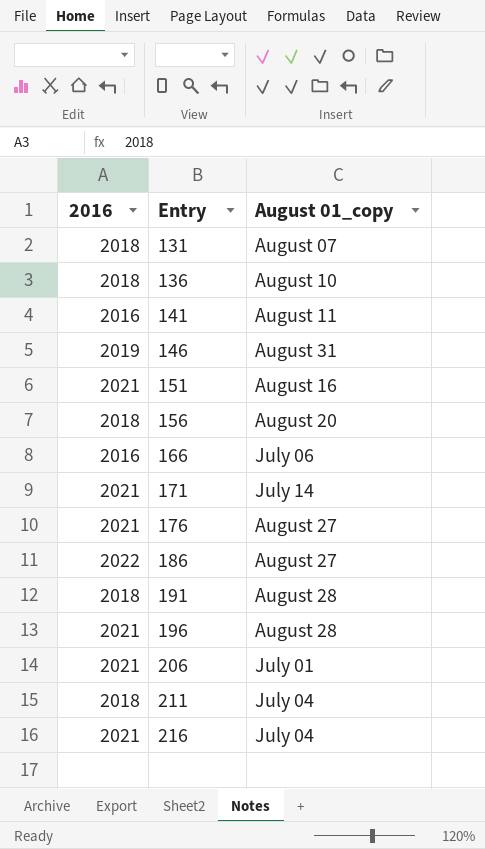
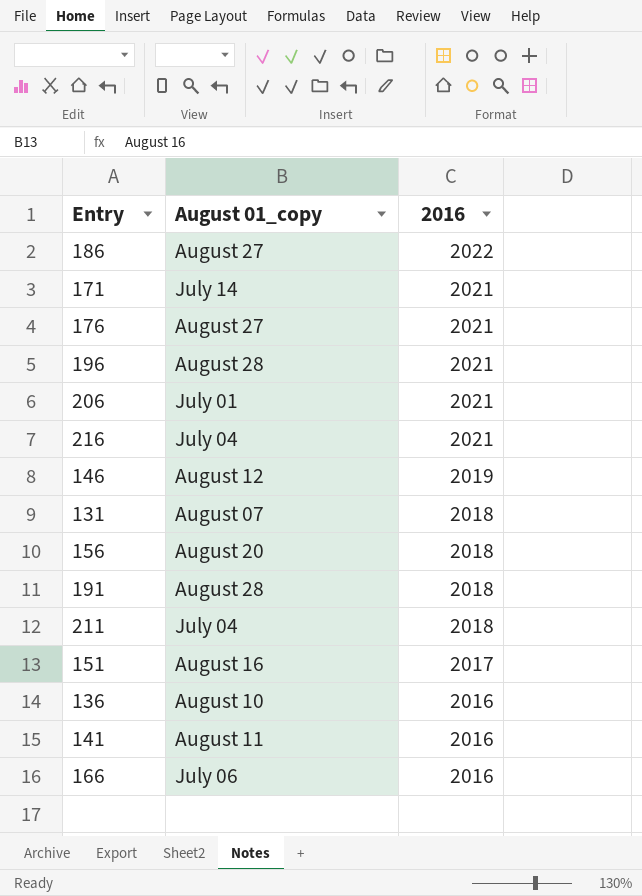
row order: Entry ascending -> 2016 descending
column 2016 | position: 1 -> 3
146 | August 01_copy: August 31 -> August 12
151 | 2016: 2021 -> 2017
136 | 2016: 2018 -> 2016

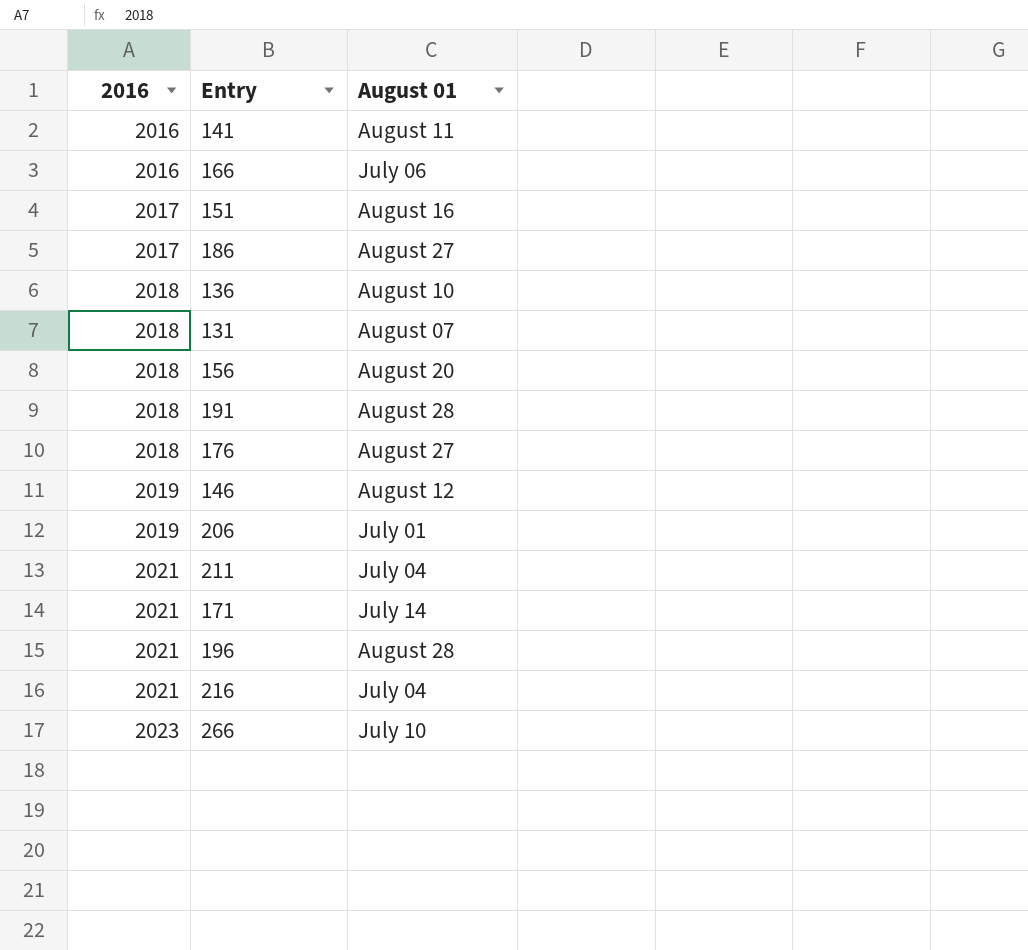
row order: 2016 descending -> 2016 ascending
column 2016 | position: 3 -> 1
column name: August 01_copy -> August 01
186 | 2016: 2022 -> 2017
136 | 2016: 2016 -> 2018
176 | 2016: 2021 -> 2018
206 | 2016: 2021 -> 2019
211 | 2016: 2018 -> 2021
row 266: none -> 2023 | July 10

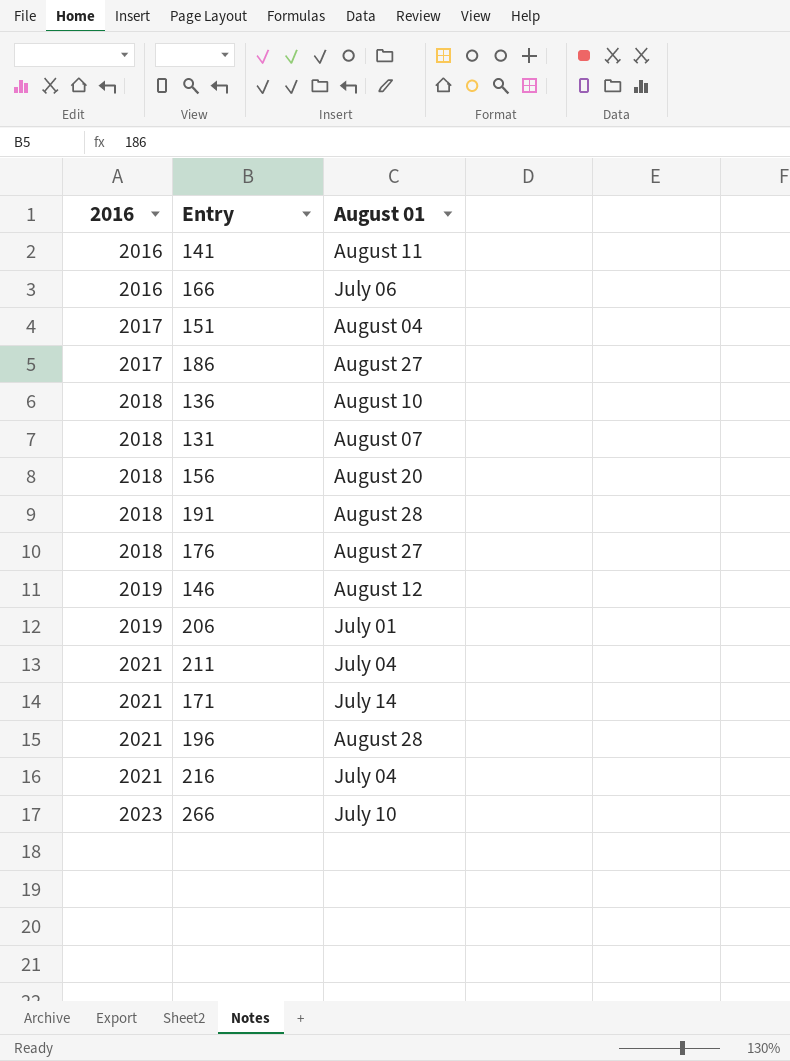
151 | August 01: August 16 -> August 04

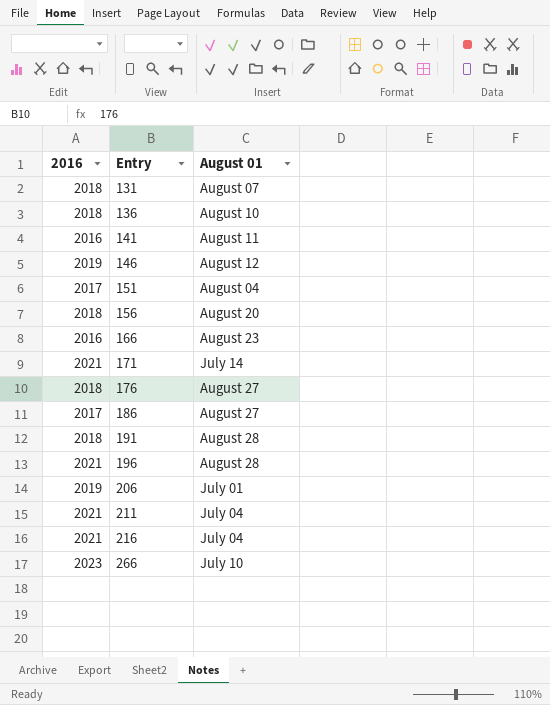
row order: 2016 ascending -> Entry ascending
166 | August 01: July 06 -> August 23

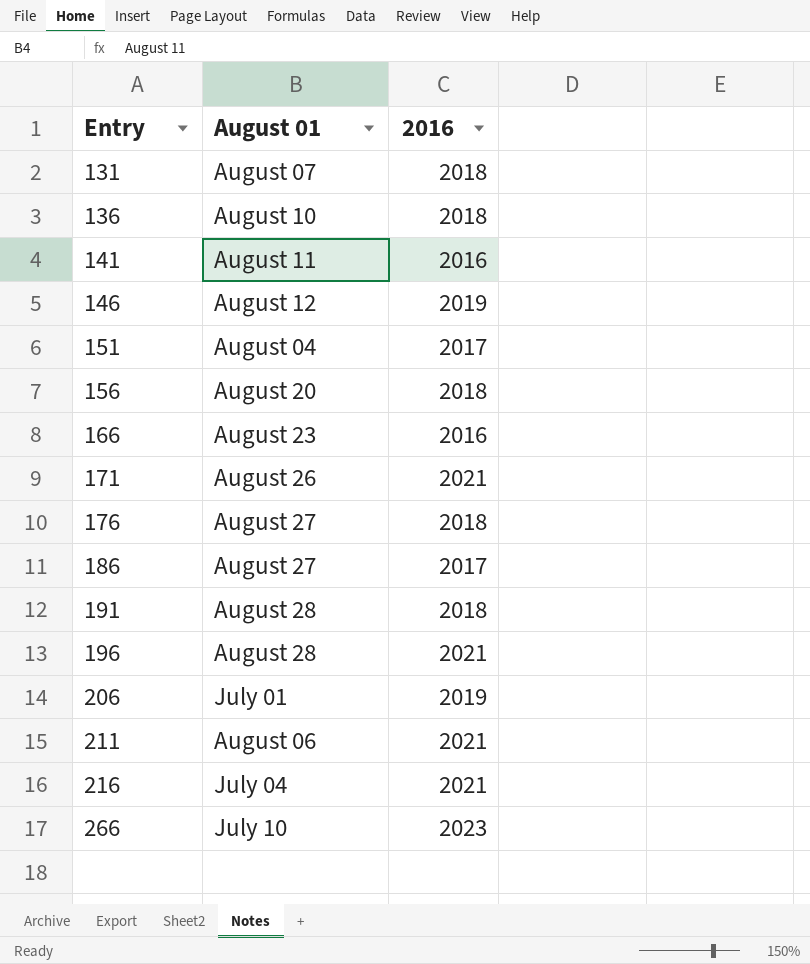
column 2016 | position: 1 -> 3
171 | August 01: July 14 -> August 26
211 | August 01: July 04 -> August 06

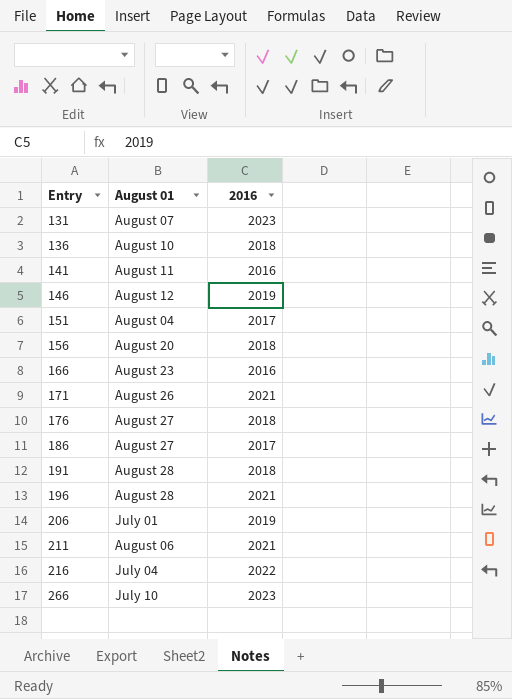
131 | 2016: 2018 -> 2023
216 | 2016: 2021 -> 2022

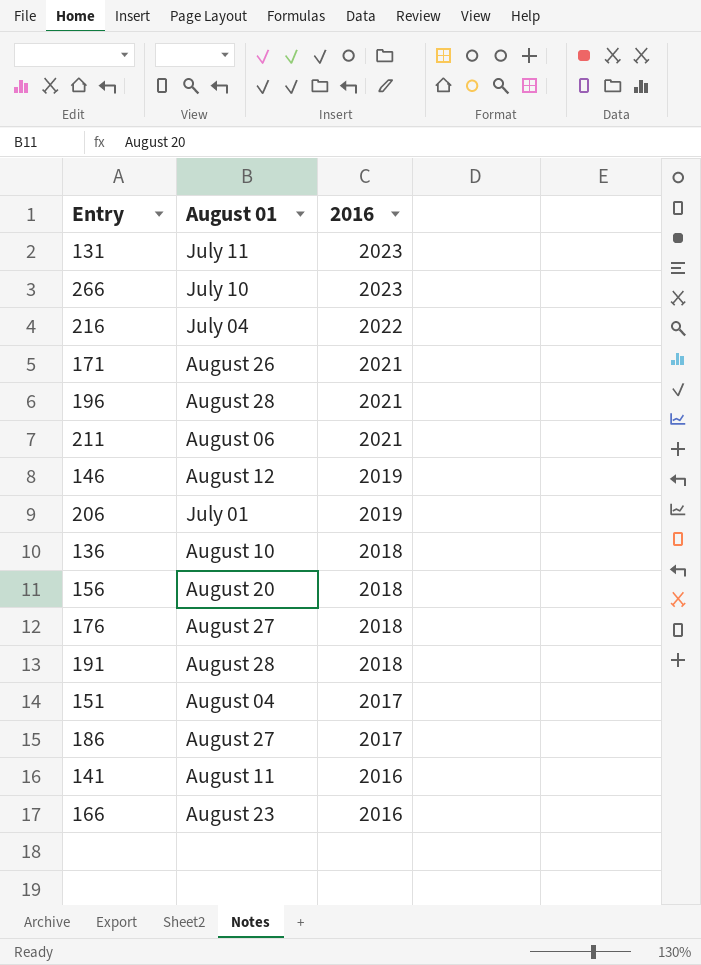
row order: Entry ascending -> 2016 descending
131 | August 01: August 07 -> July 11

